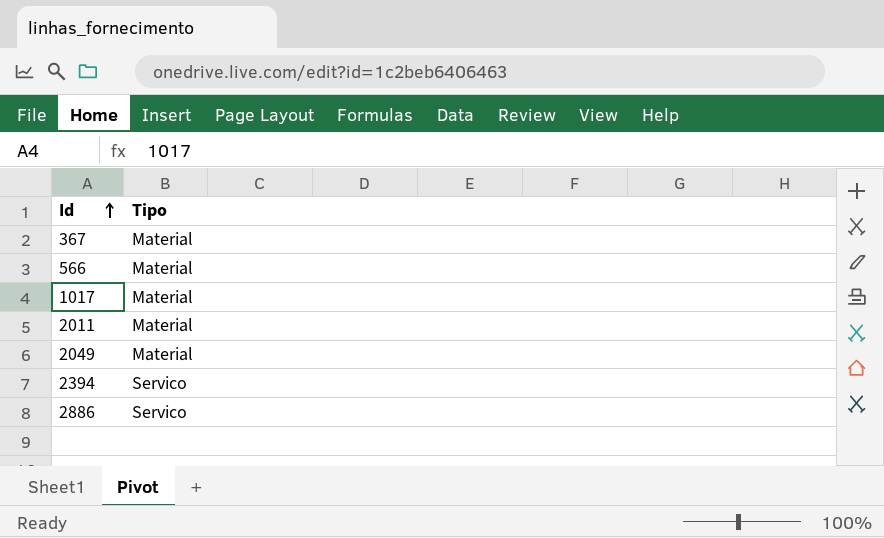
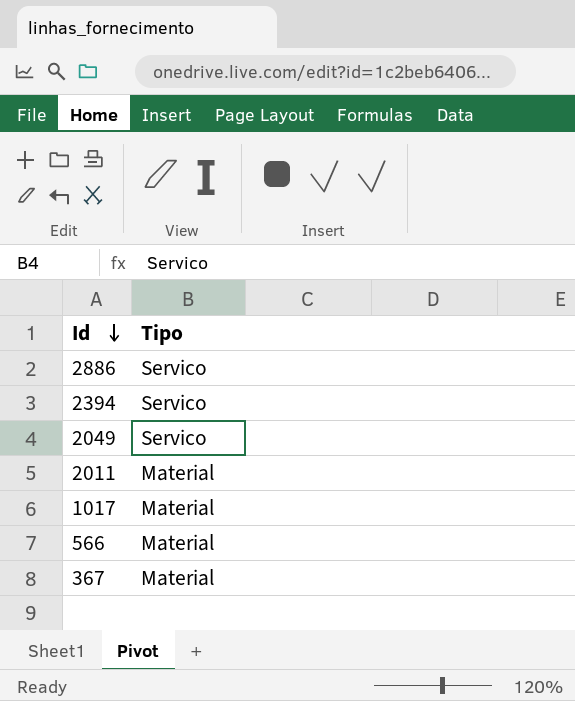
row order: Id ascending -> Id descending
2049 | Tipo: Material -> Servico

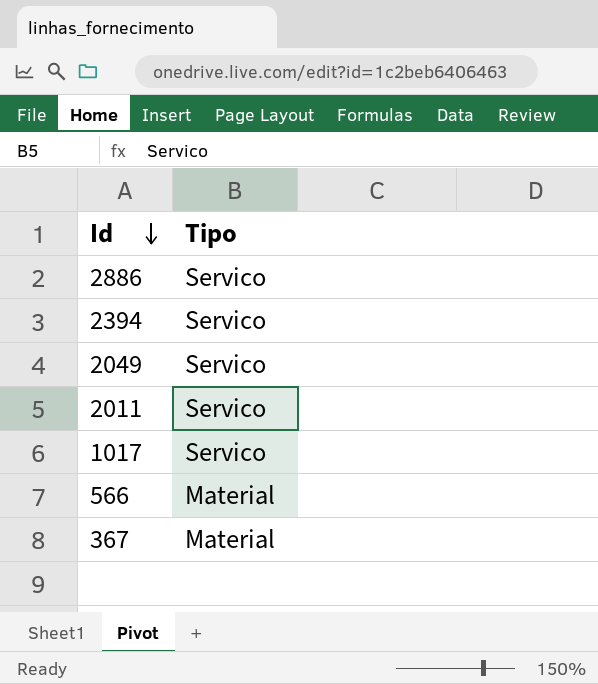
2011 | Tipo: Material -> Servico
1017 | Tipo: Material -> Servico

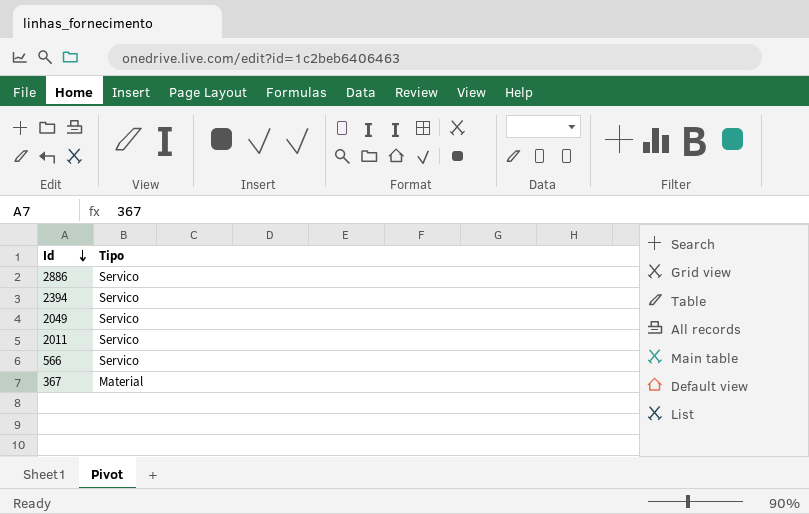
row 1017: Servico -> none
566 | Tipo: Material -> Servico

